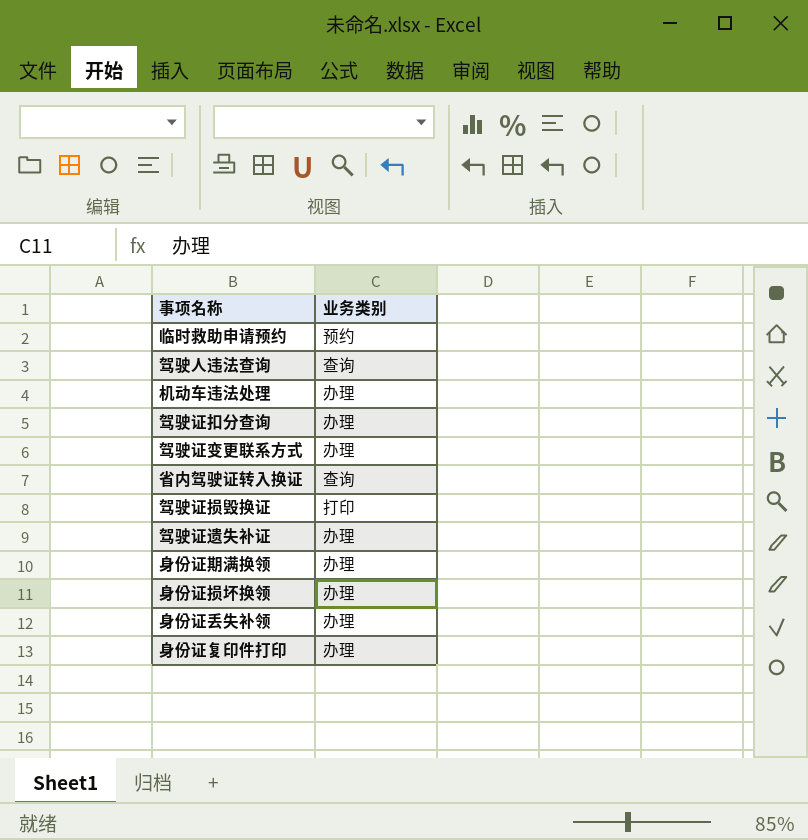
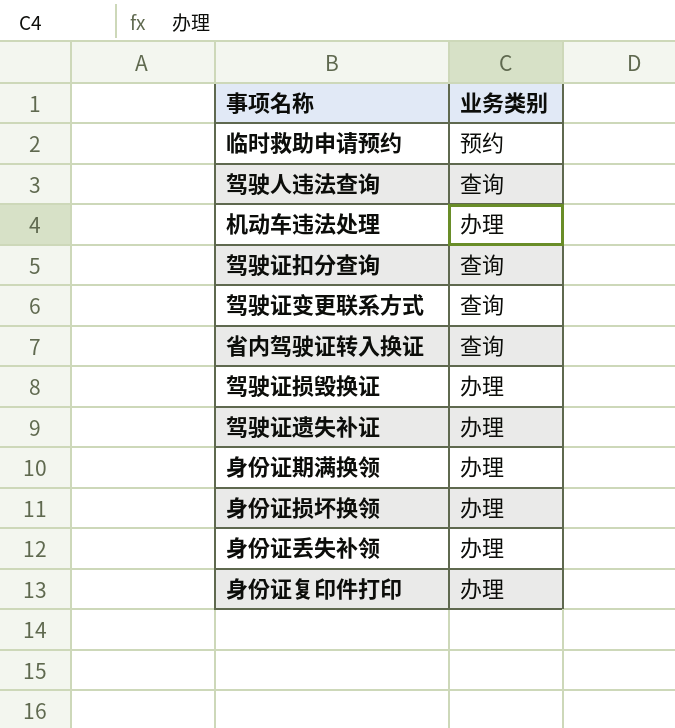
驾驶证扣分查询 | 业务类别: 办理 -> 查询
驾驶证变更联系方式 | 业务类别: 办理 -> 查询
驾驶证损毁换证 | 业务类别: 打印 -> 办理

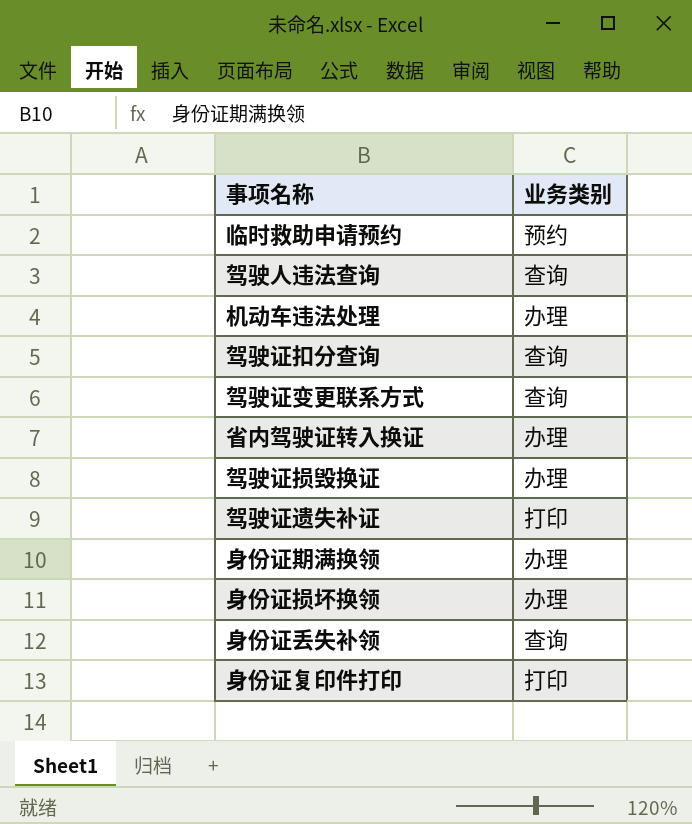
省内驾驶证转入换证 | 业务类别: 查询 -> 办理
驾驶证遗失补证 | 业务类别: 办理 -> 打印
身份证丢失补领 | 业务类别: 办理 -> 查询
身份证复印件打印 | 业务类别: 办理 -> 打印

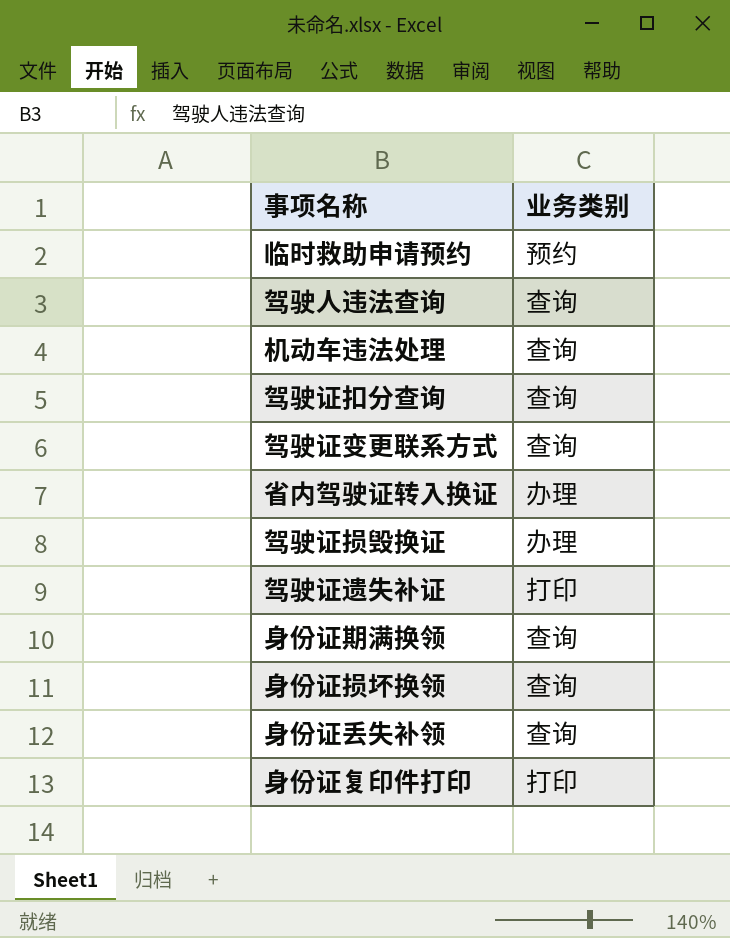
机动车违法处理 | 业务类别: 办理 -> 查询
身份证期满换领 | 业务类别: 办理 -> 查询
身份证损坏换领 | 业务类别: 办理 -> 查询

